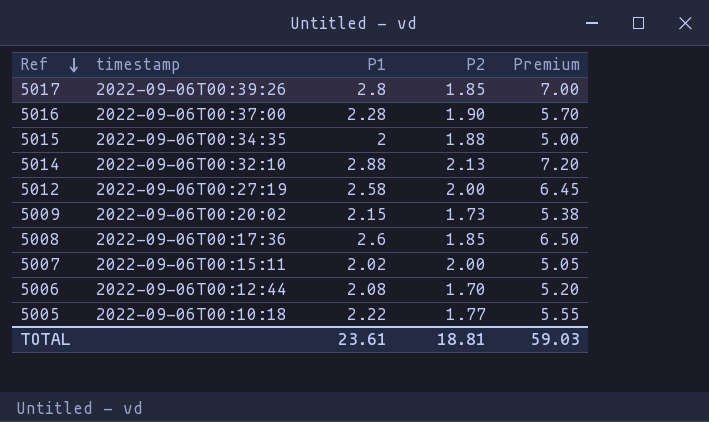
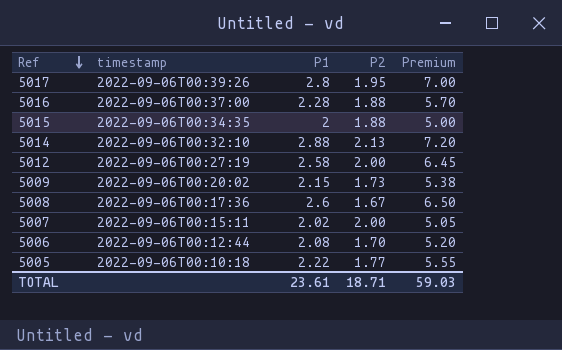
5017 | P2: 1.85 -> 1.95
5016 | P2: 1.90 -> 1.88
5008 | P2: 1.85 -> 1.67
TOTAL | P2: 18.81 -> 18.71

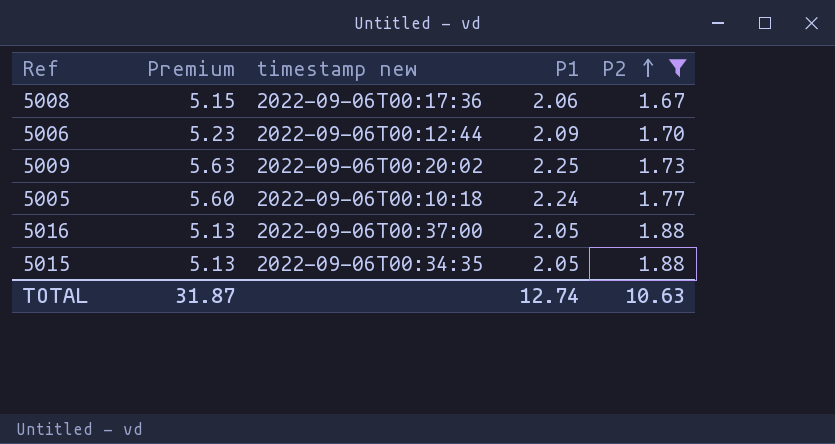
filter: none -> P2 <= 1.88
row order: Ref descending -> P2 ascending
column Premium | position: 5 -> 2
column name: timestamp -> timestamp new
5008 | Premium: 6.50 -> 5.15
5008 | P1: 2.6 -> 2.06
5006 | Premium: 5.20 -> 5.23
5006 | P1: 2.08 -> 2.09
5009 | Premium: 5.38 -> 5.63
5009 | P1: 2.15 -> 2.25
5005 | Premium: 5.55 -> 5.60
5005 | P1: 2.22 -> 2.24
5016 | Premium: 5.70 -> 5.13
5016 | P1: 2.28 -> 2.05
5015 | Premium: 5.00 -> 5.13
5015 | P1: 2 -> 2.05
TOTAL | Premium: 59.03 -> 31.87
TOTAL | P1: 23.61 -> 12.74
TOTAL | P2: 18.71 -> 10.63

